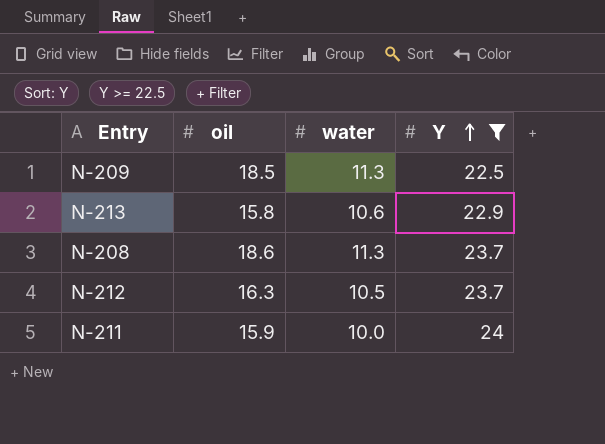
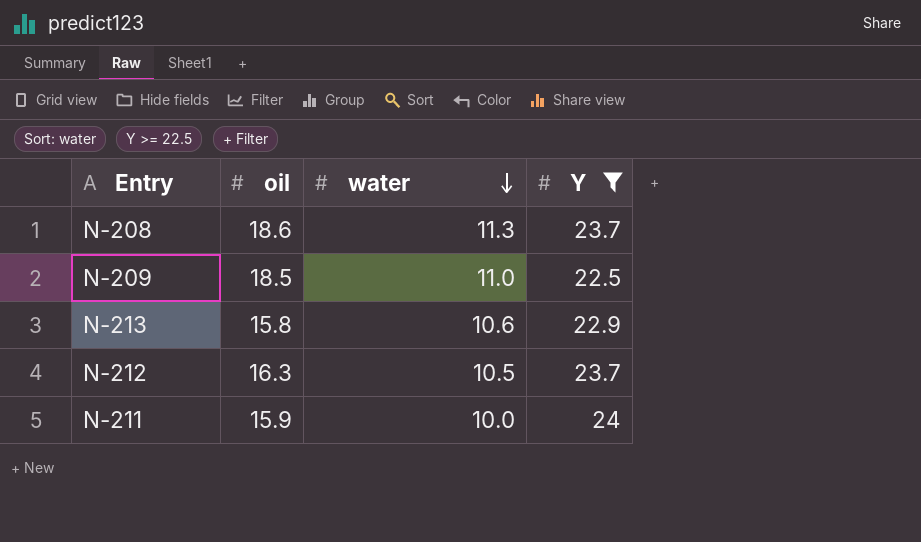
row order: Y ascending -> water descending
N-209 | water: 11.3 -> 11.0

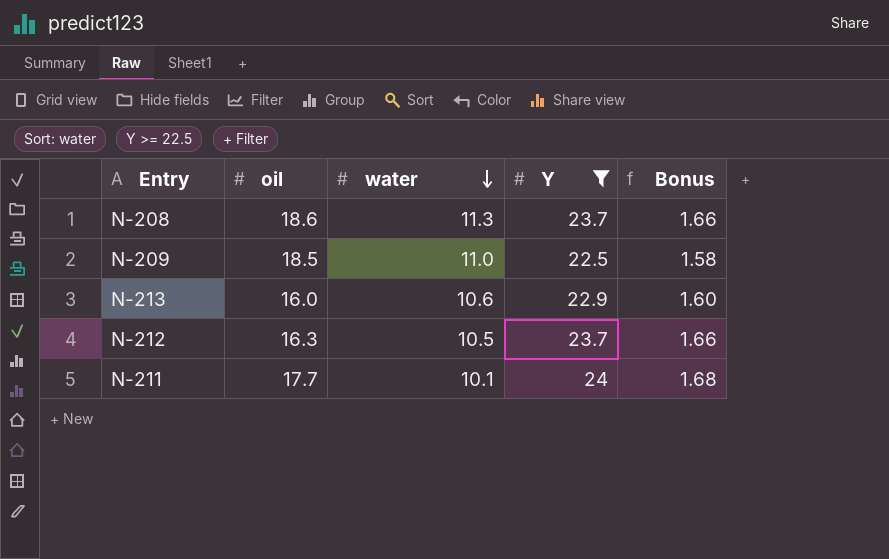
column Bonus | formula: none -> [Y] * 0.07
N-213 | oil: 15.8 -> 16.0
N-211 | oil: 15.9 -> 17.7
N-211 | water: 10.0 -> 10.1

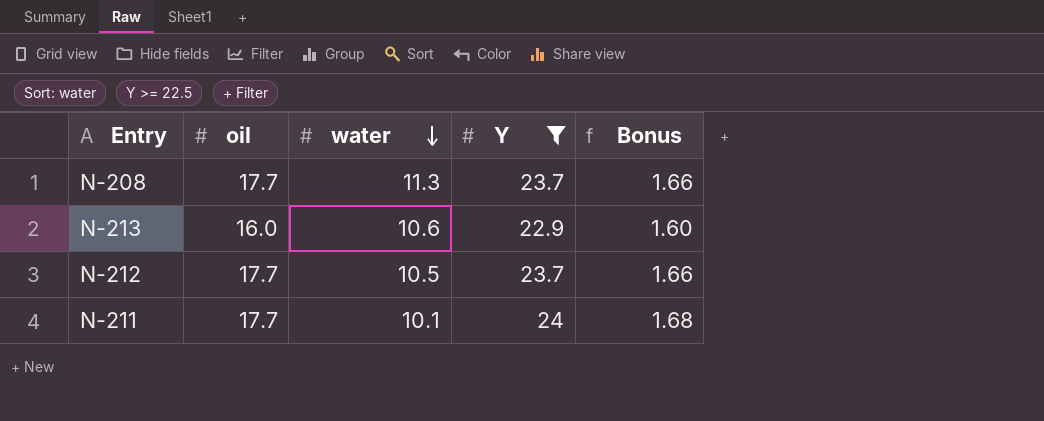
row N-209: 18.5 | 11.0 | 22.5 | 1.58 -> none
N-208 | oil: 18.6 -> 17.7
N-212 | oil: 16.3 -> 17.7

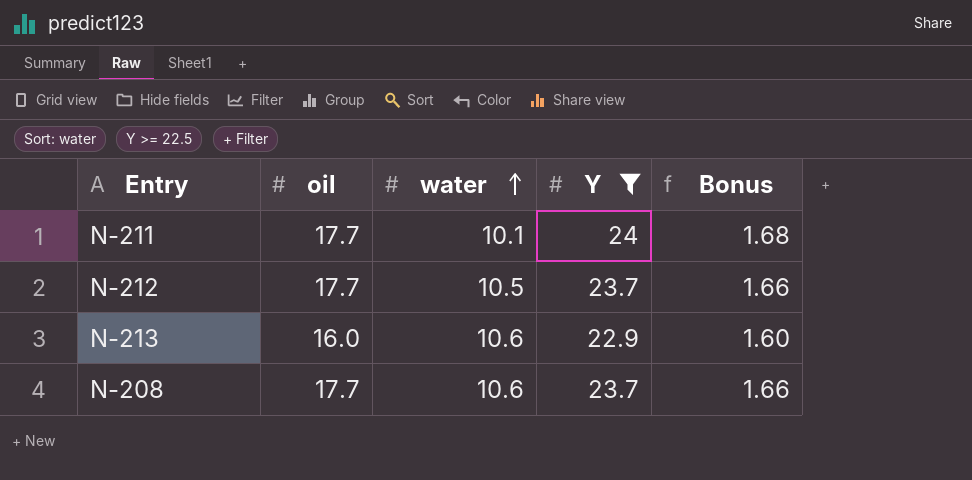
row order: water descending -> water ascending
N-208 | water: 11.3 -> 10.6

